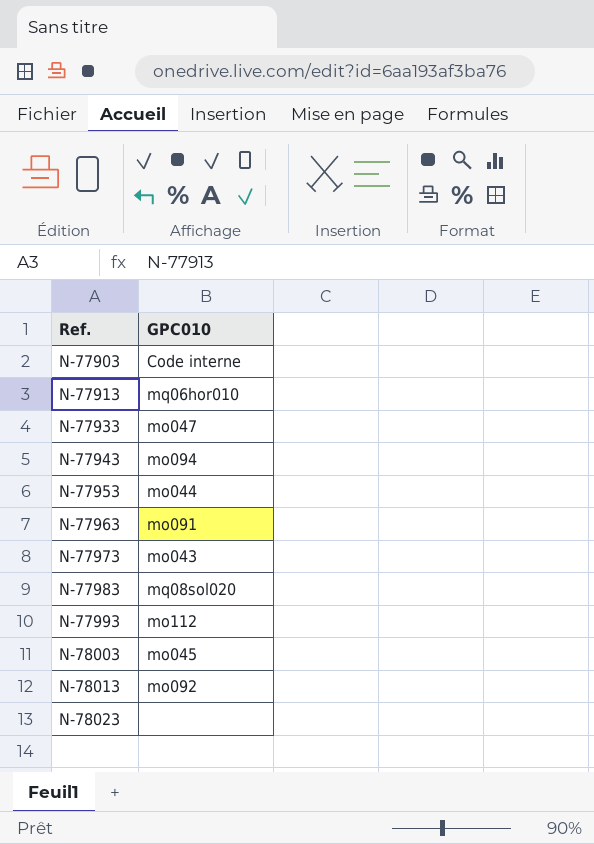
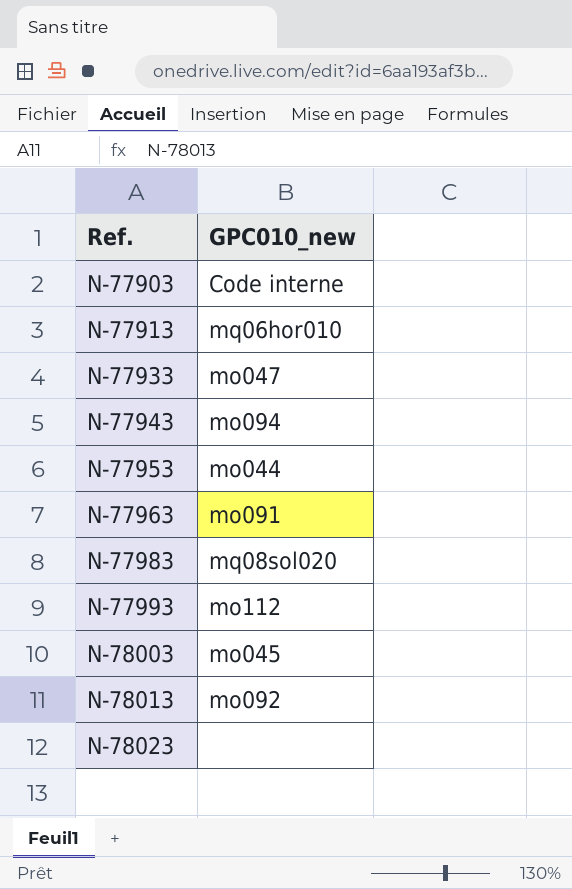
column name: GPC010 -> GPC010_new
row N-77973: mo043 -> none

